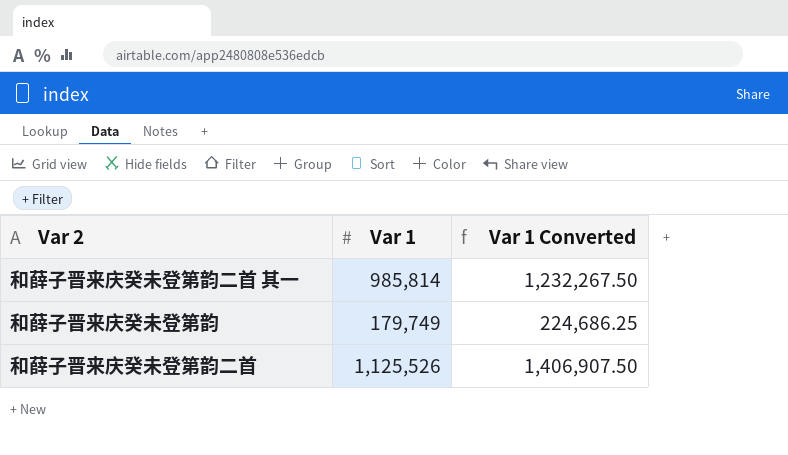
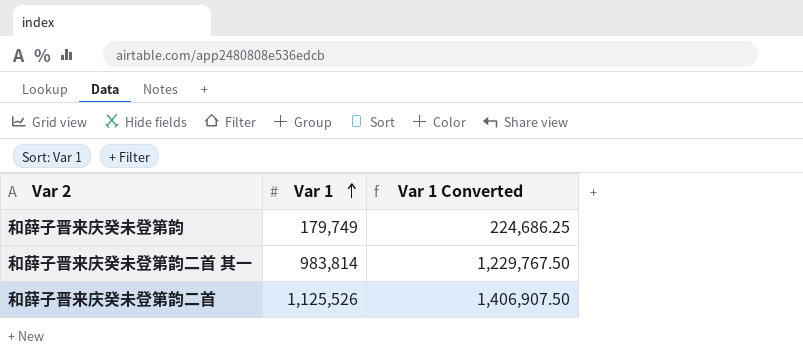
row order: none -> Var 1 ascending
和薛子晋来庆癸未登第韵二首 其一 | Var 1: 985,814 -> 983,814
和薛子晋来庆癸未登第韵二首 其一 | Var 1 Converted: 1,232,267.50 -> 1,229,767.50

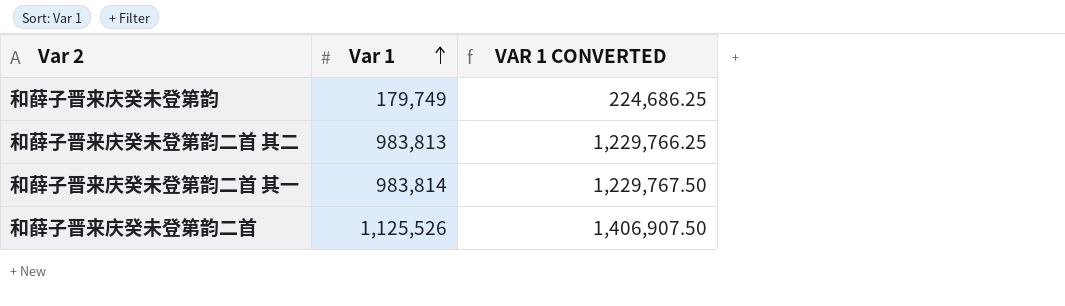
column name: Var 1 Converted -> VAR 1 CONVERTED
row 和薛子晋来庆癸未登第韵二首 其二: none -> 983,813 | 1,229,766.25

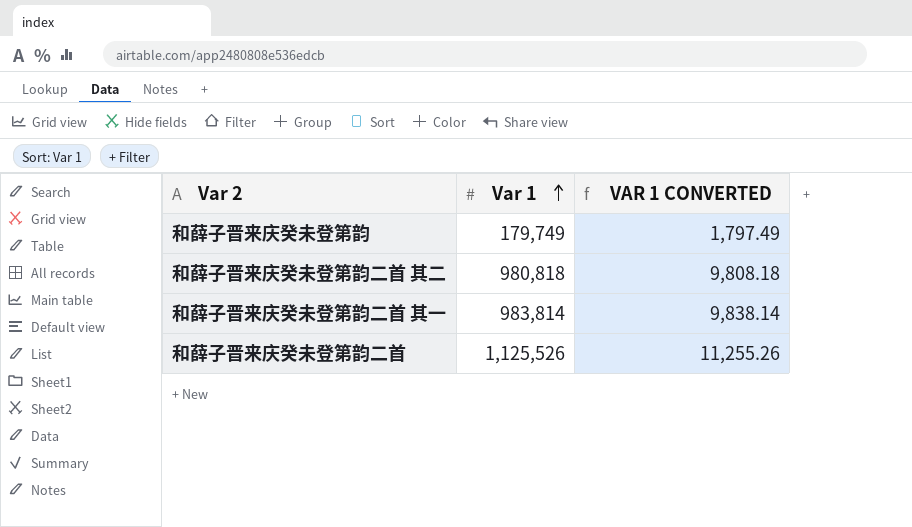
column VAR 1 CONVERTED | formula: [Var 1] * 1.25 -> [Var 1] * 0.01
和薛子晋来庆癸未登第韵二首 其二 | Var 1: 983,813 -> 980,818

